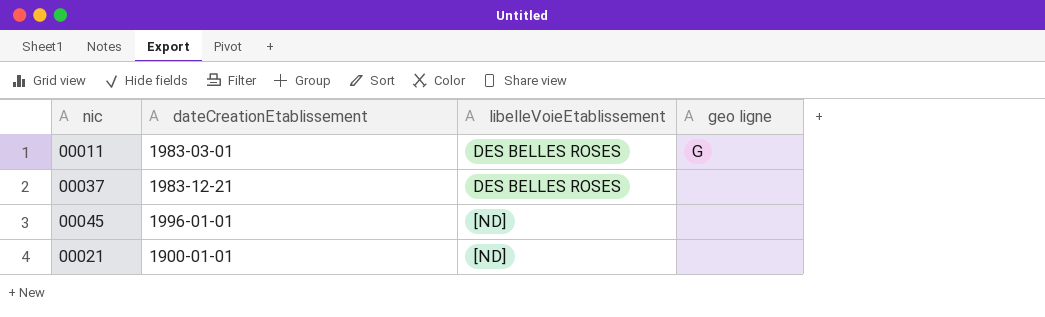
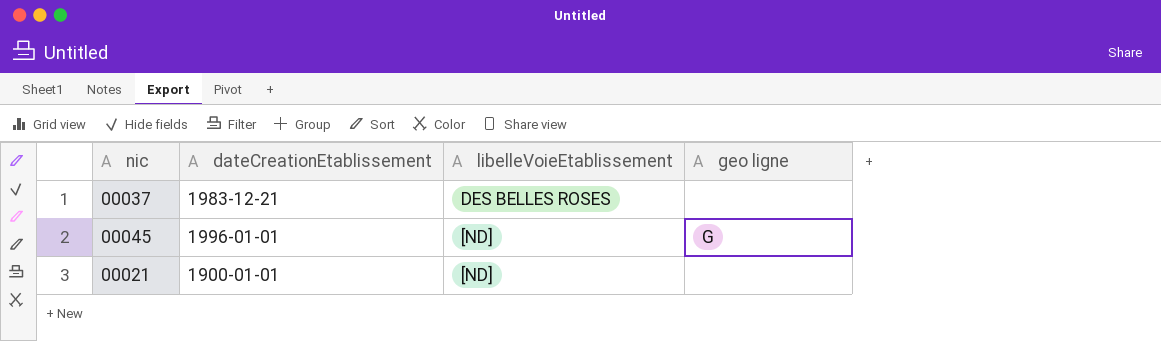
row 00011: 1983-03-01 | DES BELLES ROSES | G -> none
00045 | geo ligne: none -> G

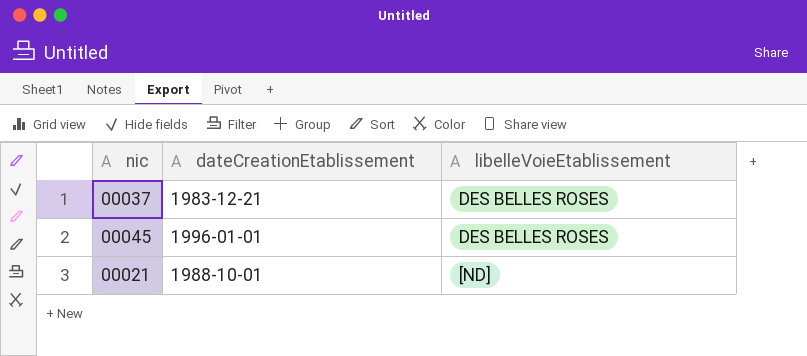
column geo ligne | position: 4 -> none
00045 | libelleVoieEtablissement: [ND] -> DES BELLES ROSES
00021 | dateCreationEtablissement: 1900-01-01 -> 1988-10-01

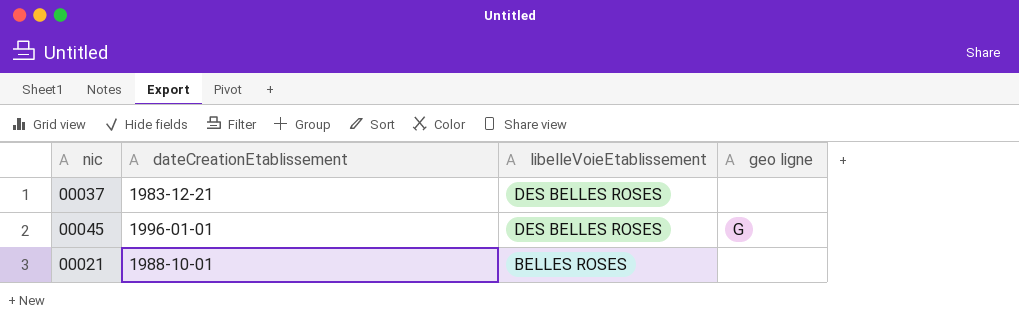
column geo ligne | position: none -> 4
00021 | libelleVoieEtablissement: [ND] -> BELLES ROSES

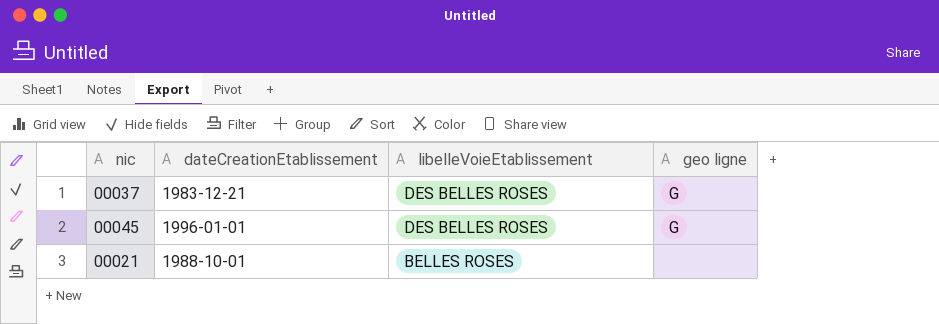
00037 | geo ligne: none -> G

